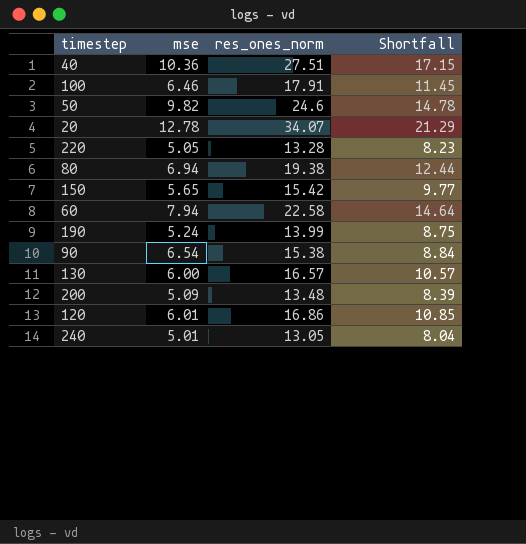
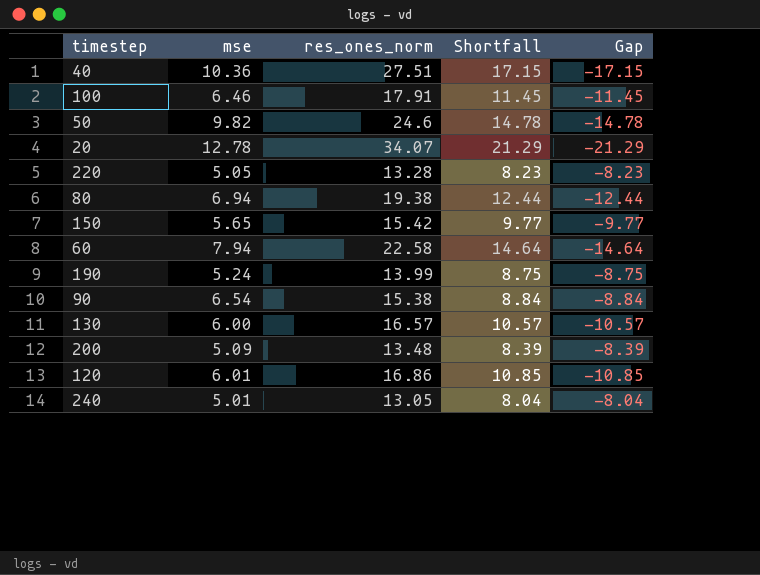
column Gap | formula: none -> [mse] - [res_ones_norm]

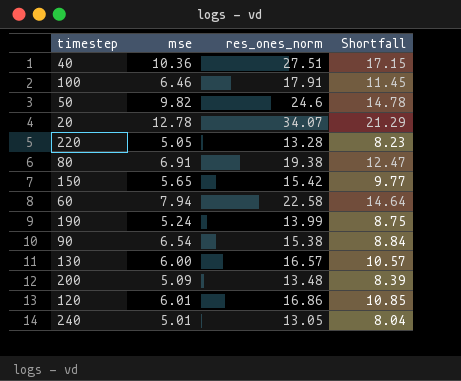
column Gap | formula: [mse] - [res_ones_norm] -> none
80 | mse: 6.94 -> 6.91
80 | Shortfall: 12.44 -> 12.47

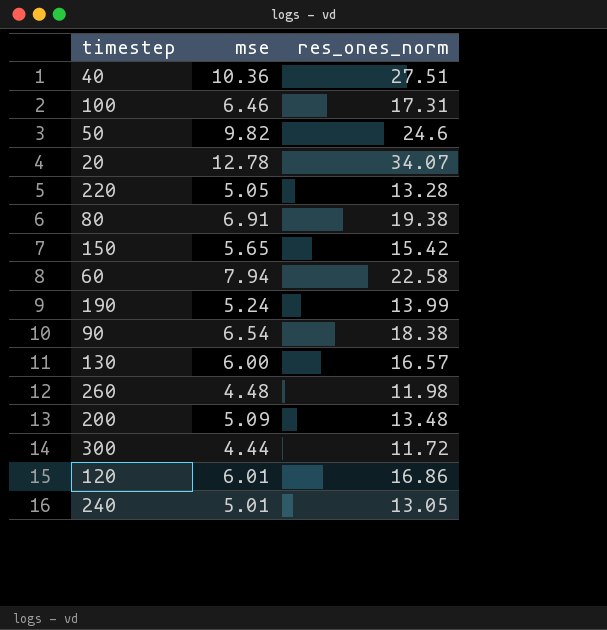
column Shortfall | formula: [res_ones_norm] - [mse] -> none
100 | res_ones_norm: 17.91 -> 17.31
90 | res_ones_norm: 15.38 -> 18.38
row 260: none -> 4.48 | 11.98
row 300: none -> 4.44 | 11.72

